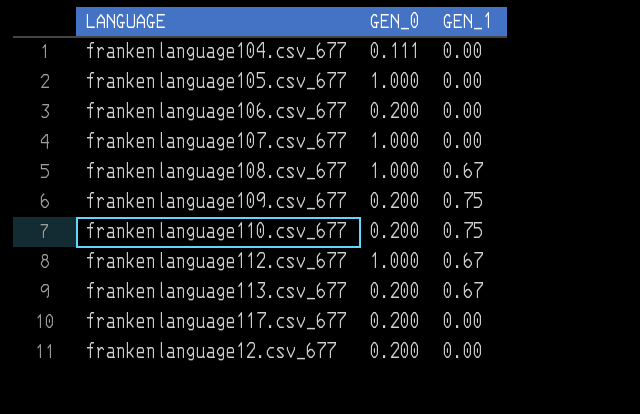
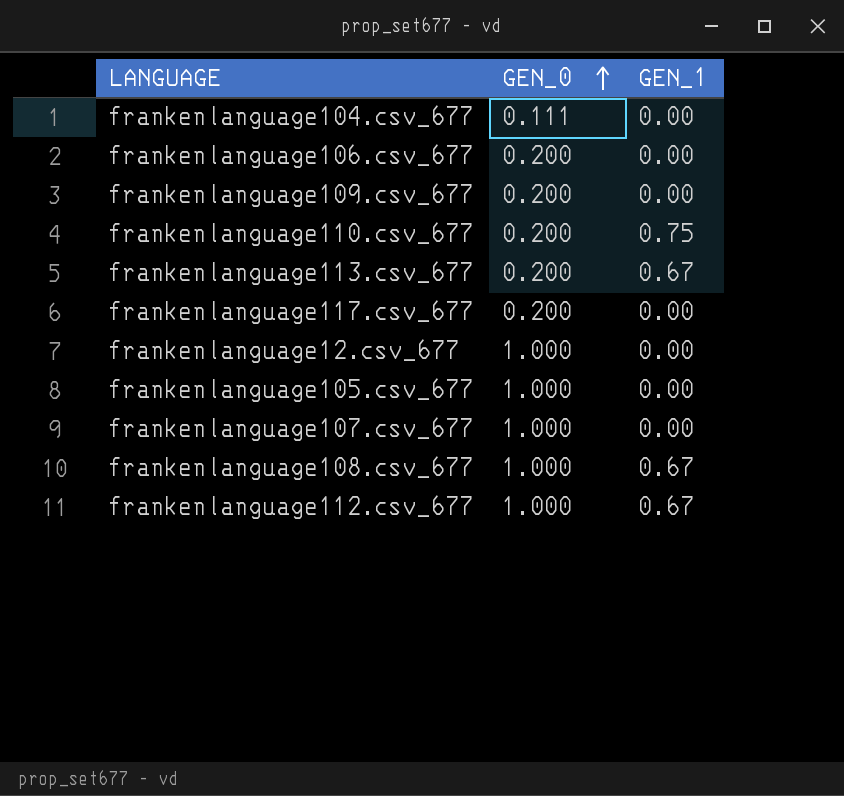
row order: none -> GEN_0 ascending
frankenlanguage109.csv_677 | GEN_1: 0.75 -> 0.00
frankenlanguage12.csv_677 | GEN_0: 0.200 -> 1.000

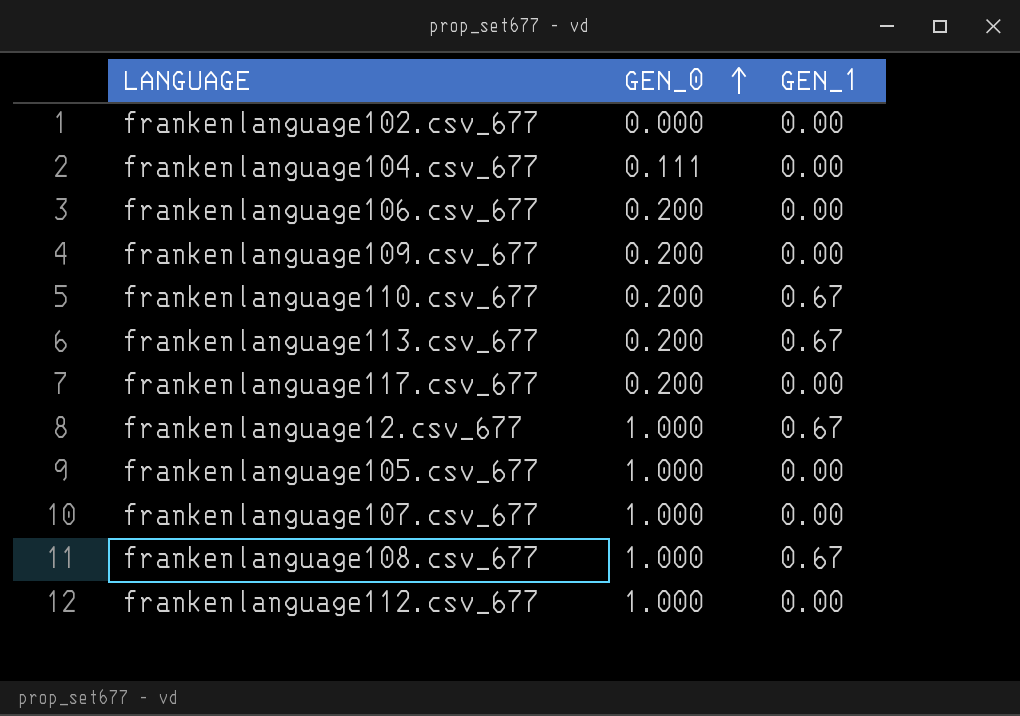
row frankenlanguage102.csv_677: none -> 0.000 | 0.00
frankenlanguage110.csv_677 | GEN_1: 0.75 -> 0.67
frankenlanguage12.csv_677 | GEN_1: 0.00 -> 0.67
frankenlanguage112.csv_677 | GEN_1: 0.67 -> 0.00

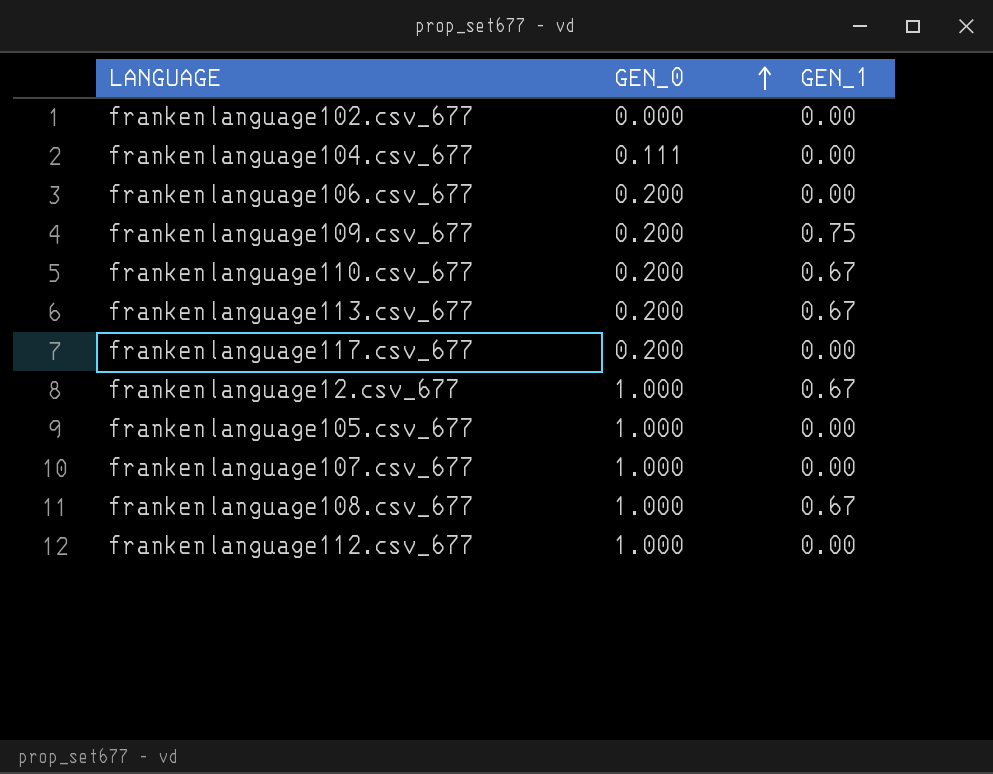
frankenlanguage109.csv_677 | GEN_1: 0.00 -> 0.75

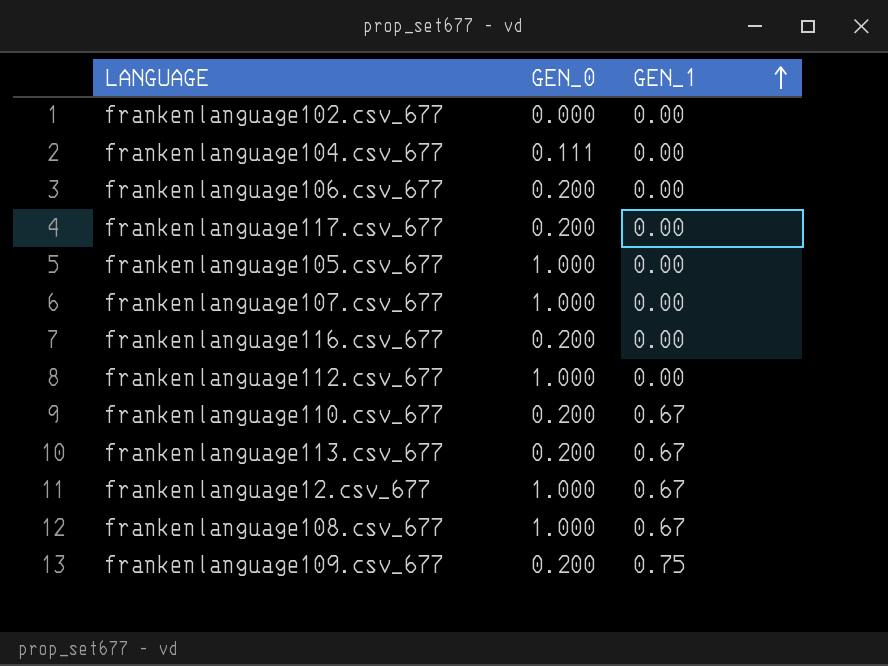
row order: GEN_0 ascending -> GEN_1 ascending
row frankenlanguage116.csv_677: none -> 0.200 | 0.00

